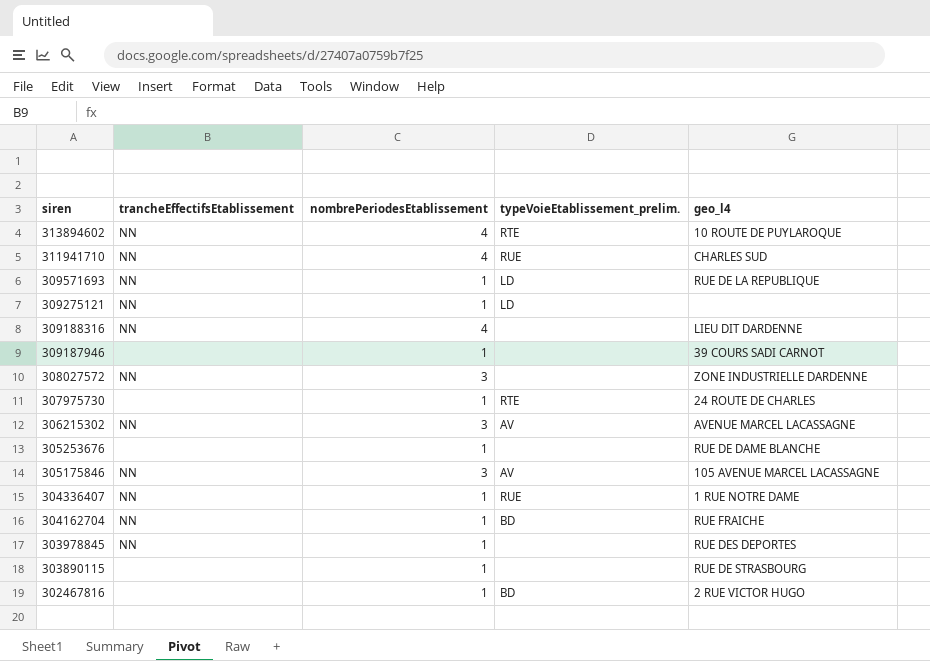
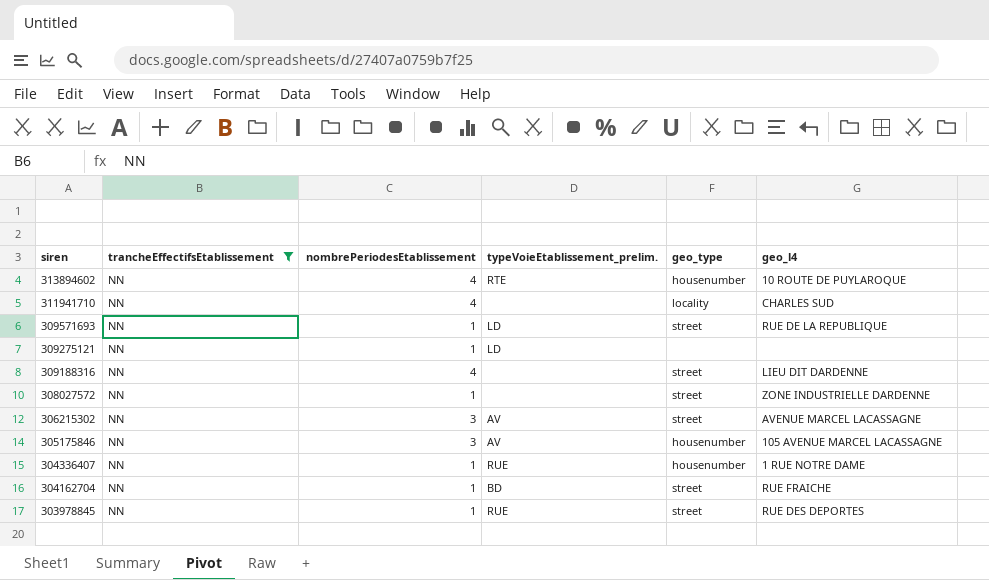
filter: none -> trancheEffectifsEtablissement = NN
column geo_type | position: none -> 5
311941710 | typeVoieEtablissement_prelim.: RUE -> none
308027572 | nombrePeriodesEtablissement: 3 -> 1
303978845 | typeVoieEtablissement_prelim.: none -> RUE

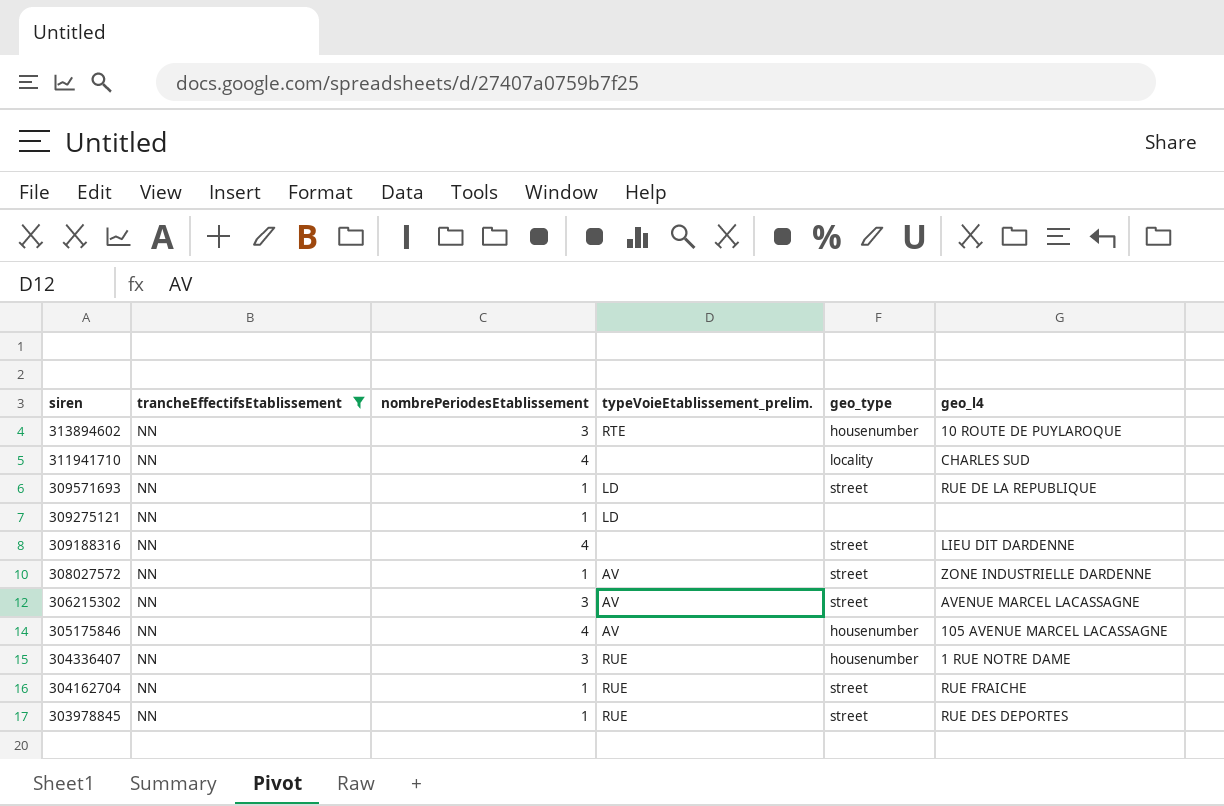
313894602 | nombrePeriodesEtablissement: 4 -> 3
308027572 | typeVoieEtablissement_prelim.: none -> AV
305175846 | nombrePeriodesEtablissement: 3 -> 4
304336407 | nombrePeriodesEtablissement: 1 -> 3
304162704 | typeVoieEtablissement_prelim.: BD -> RUE

